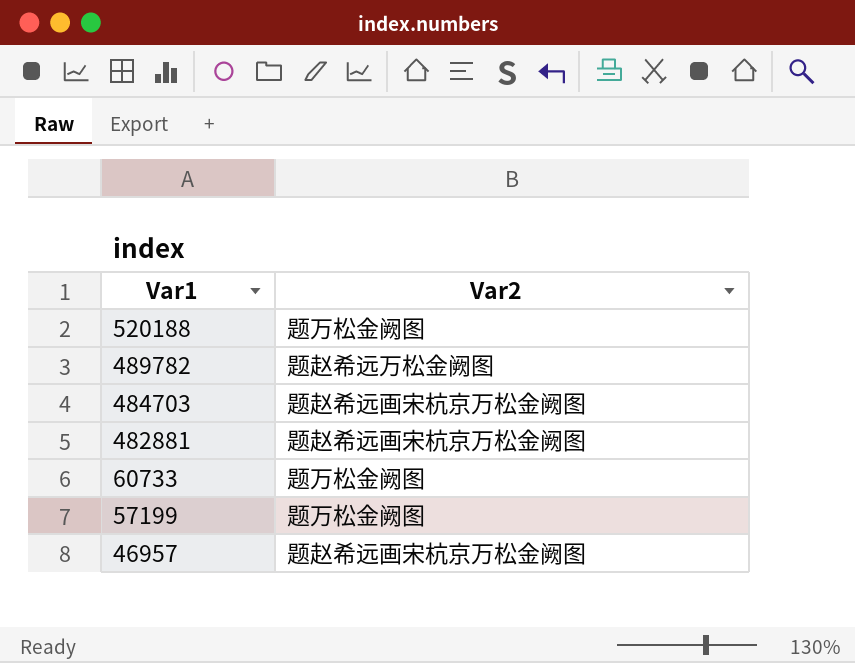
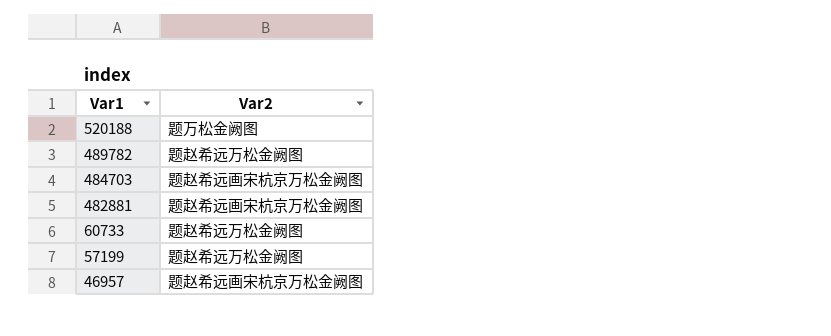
60733 | Var2: 题万松金阙图 -> 题赵希远万松金阙图
57199 | Var2: 题万松金阙图 -> 题赵希远万松金阙图

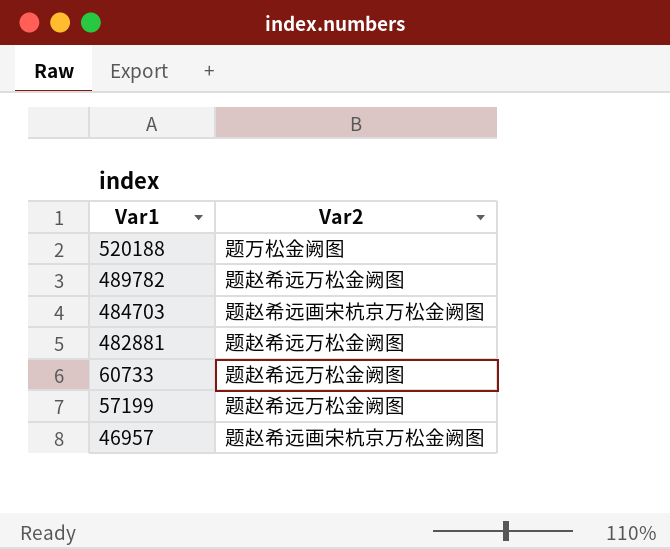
482881 | Var2: 题赵希远画宋杭京万松金阙图 -> 题赵希远万松金阙图

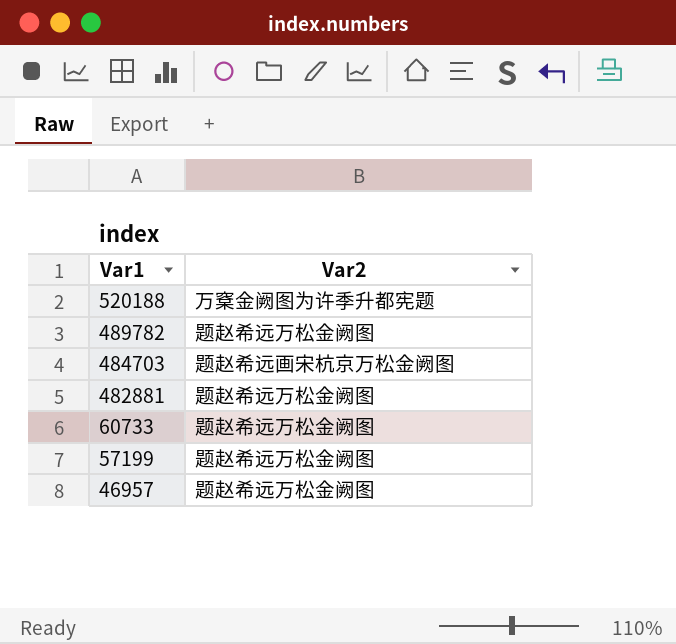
520188 | Var2: 题万松金阙图 -> 万㮤金阙图为许季升都宪题
46957 | Var2: 题赵希远画宋杭京万松金阙图 -> 题赵希远万松金阙图

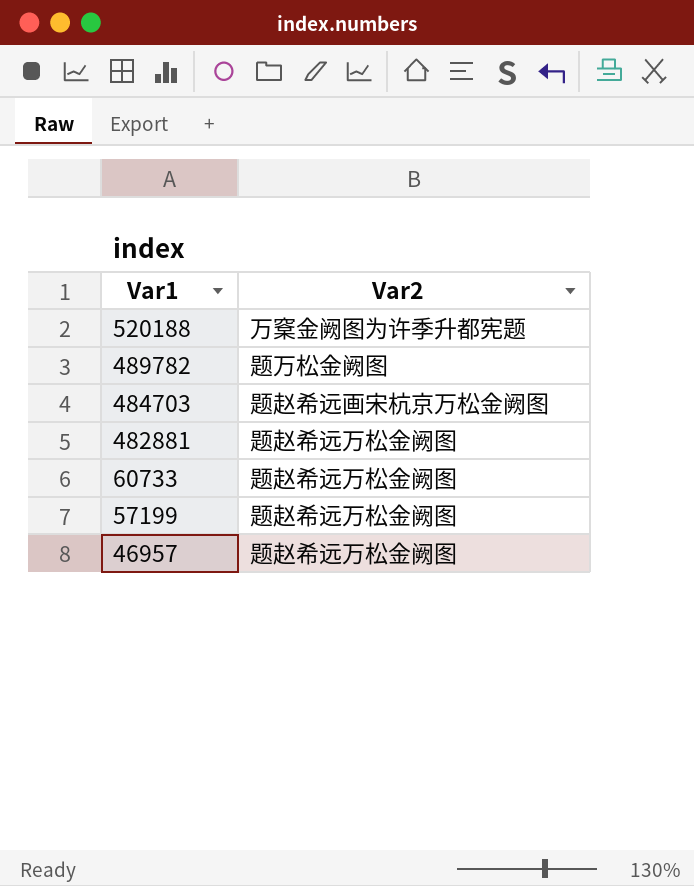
489782 | Var2: 题赵希远万松金阙图 -> 题万松金阙图

